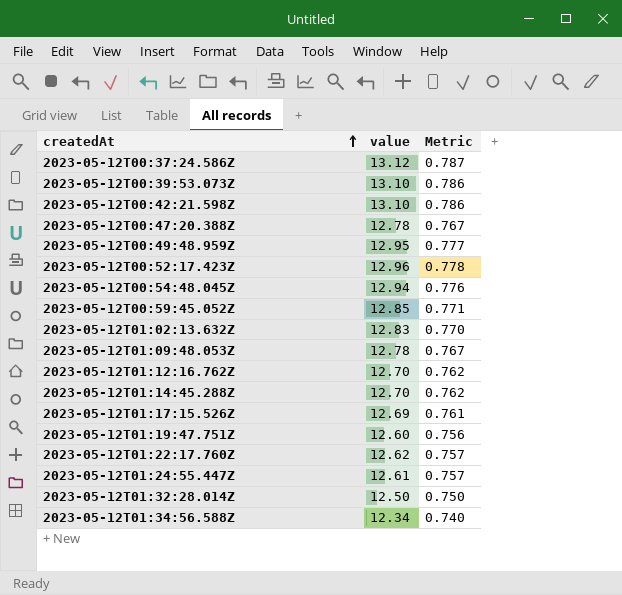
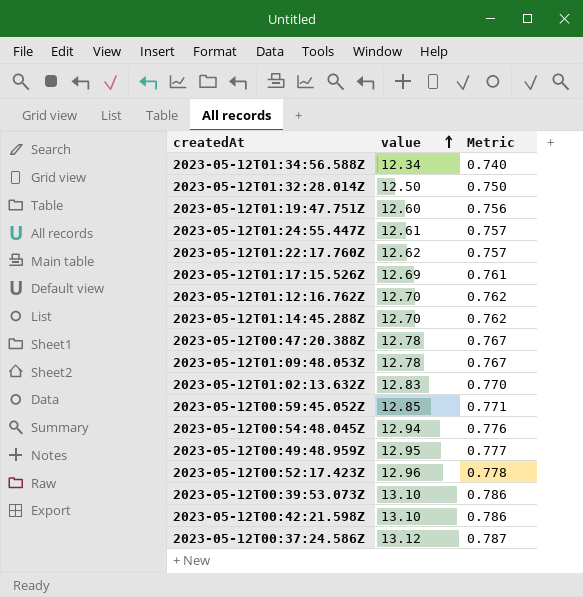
row order: createdAt ascending -> value ascending

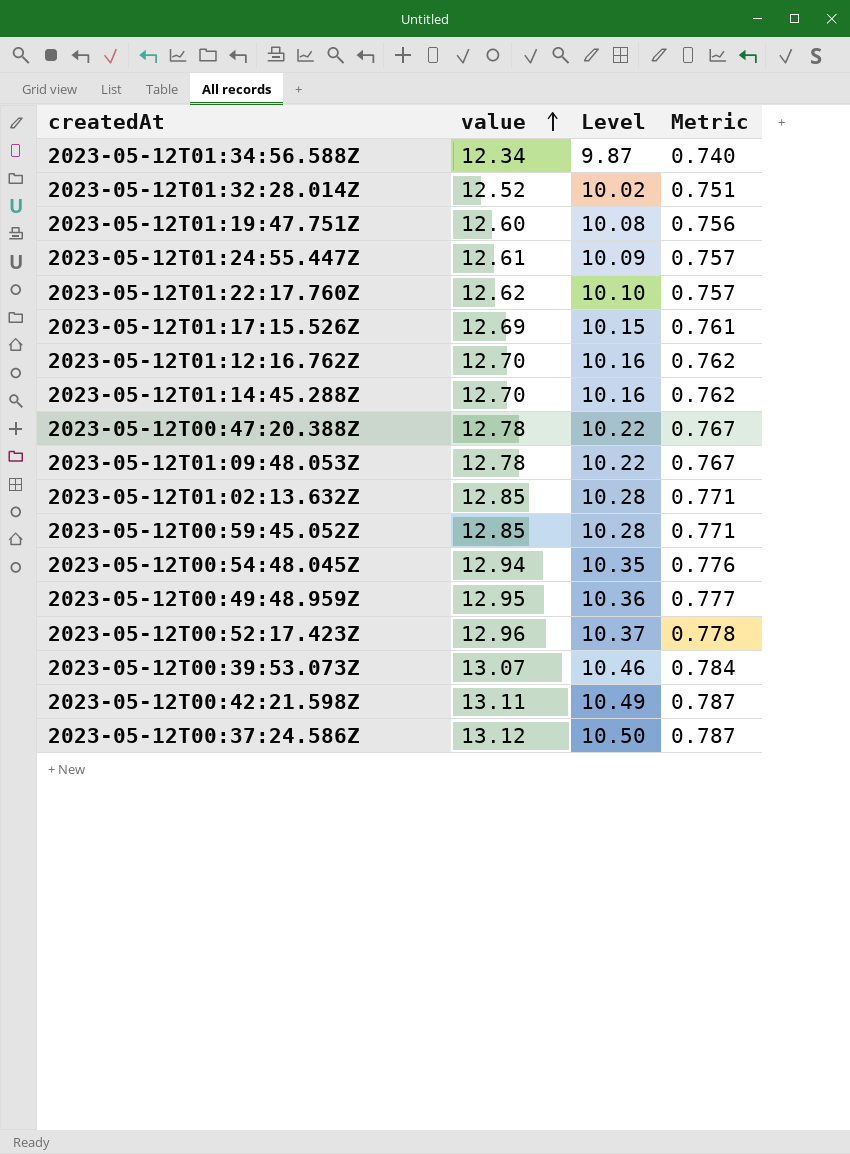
column Level | formula: none -> [value] * 0.8
2023-05-12T01:32:28.014Z | value: 12.50 -> 12.52
2023-05-12T01:32:28.014Z | Metric: 0.750 -> 0.751
2023-05-12T01:02:13.632Z | value: 12.83 -> 12.85
2023-05-12T01:02:13.632Z | Metric: 0.770 -> 0.771
2023-05-12T00:39:53.073Z | value: 13.10 -> 13.07
2023-05-12T00:39:53.073Z | Metric: 0.786 -> 0.784
2023-05-12T00:42:21.598Z | value: 13.10 -> 13.11
2023-05-12T00:42:21.598Z | Metric: 0.786 -> 0.787

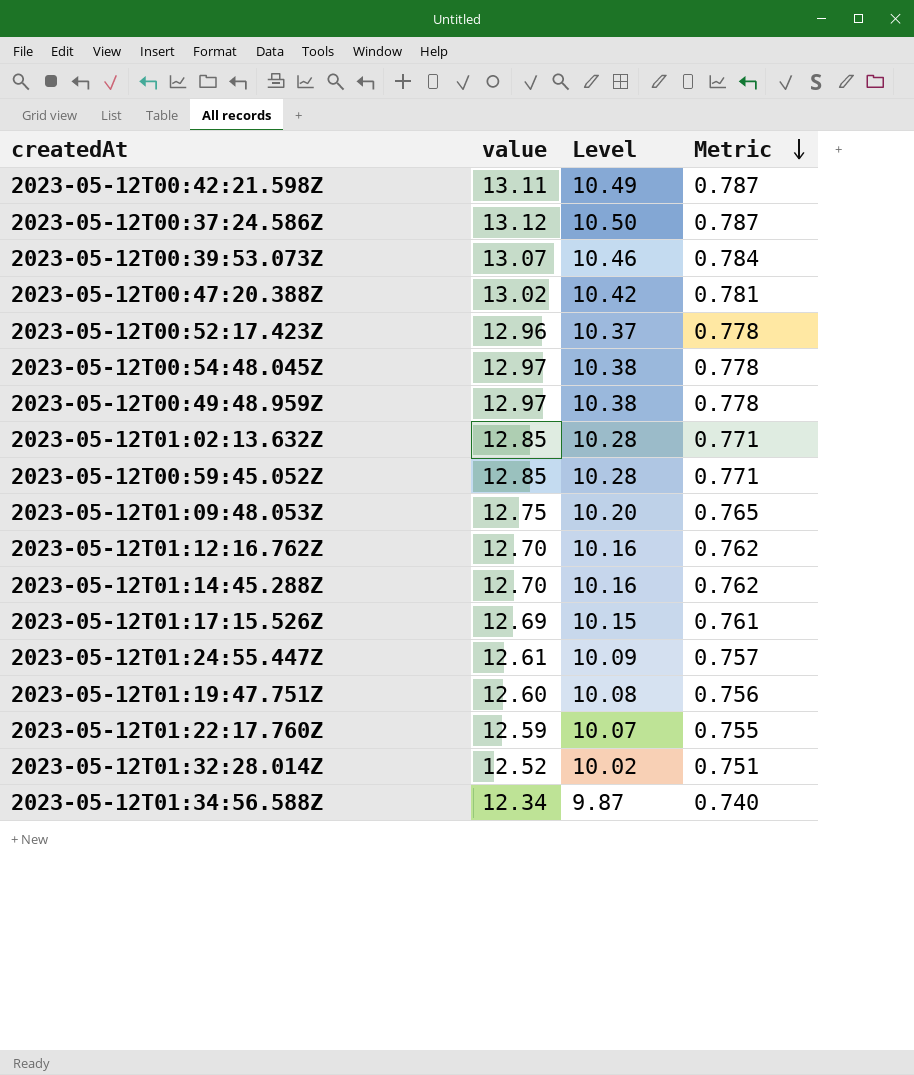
row order: value ascending -> Metric descending
2023-05-12T00:47:20.388Z | value: 12.78 -> 13.02
2023-05-12T00:47:20.388Z | Level: 10.22 -> 10.42
2023-05-12T00:47:20.388Z | Metric: 0.767 -> 0.781
2023-05-12T00:54:48.045Z | value: 12.94 -> 12.97
2023-05-12T00:54:48.045Z | Level: 10.35 -> 10.38
2023-05-12T00:54:48.045Z | Metric: 0.776 -> 0.778
2023-05-12T00:49:48.959Z | value: 12.95 -> 12.97
2023-05-12T00:49:48.959Z | Level: 10.36 -> 10.38
2023-05-12T00:49:48.959Z | Metric: 0.777 -> 0.778
2023-05-12T01:09:48.053Z | value: 12.78 -> 12.75
2023-05-12T01:09:48.053Z | Level: 10.22 -> 10.20
2023-05-12T01:09:48.053Z | Metric: 0.767 -> 0.765
2023-05-12T01:22:17.760Z | value: 12.62 -> 12.59
2023-05-12T01:22:17.760Z | Level: 10.10 -> 10.07
2023-05-12T01:22:17.760Z | Metric: 0.757 -> 0.755

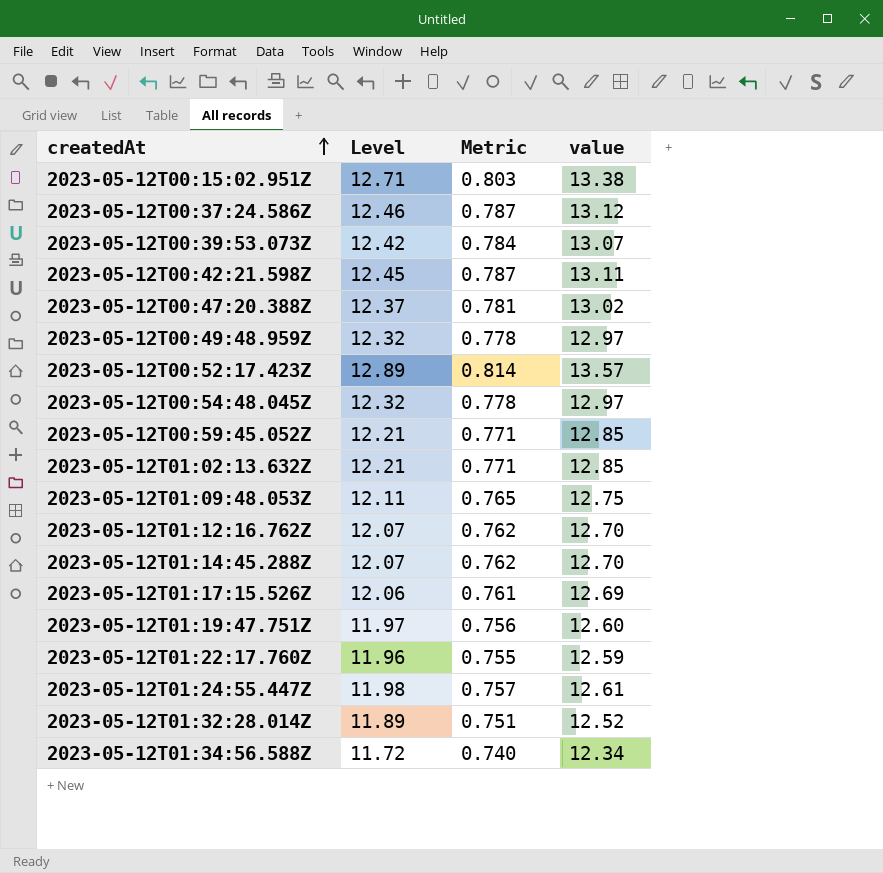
row order: Metric descending -> createdAt ascending
column Level | formula: [value] * 0.8 -> [value] * 0.95
column value | position: 2 -> 4
row 2023-05-12T00:15:02.951Z: none -> 12.71 | 0.803 | 13.38
2023-05-12T00:52:17.423Z | Metric: 0.778 -> 0.814
2023-05-12T00:52:17.423Z | value: 12.96 -> 13.57

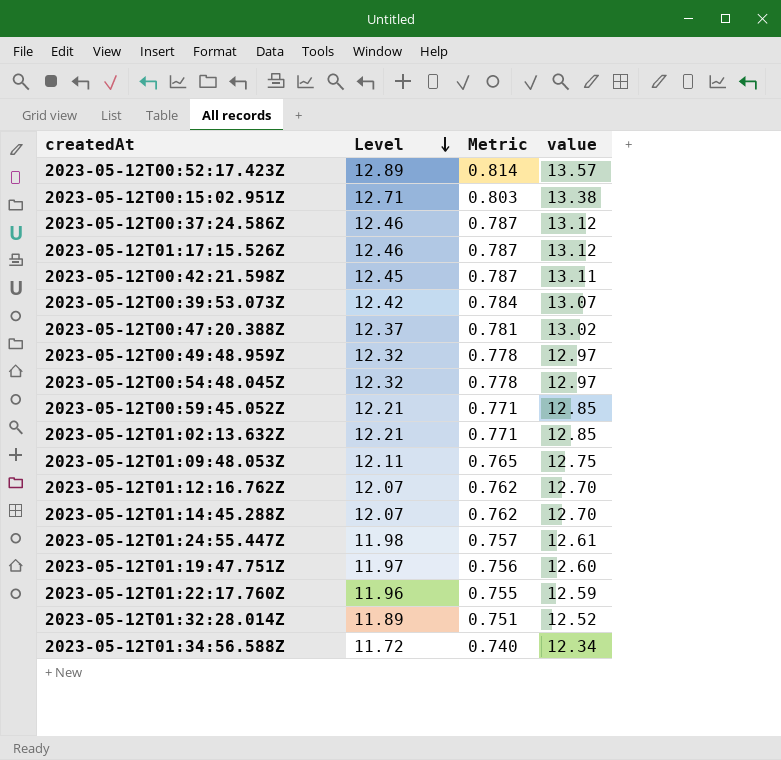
row order: createdAt ascending -> Level descending
2023-05-12T01:17:15.526Z | Level: 12.06 -> 12.46
2023-05-12T01:17:15.526Z | Metric: 0.761 -> 0.787
2023-05-12T01:17:15.526Z | value: 12.69 -> 13.12

